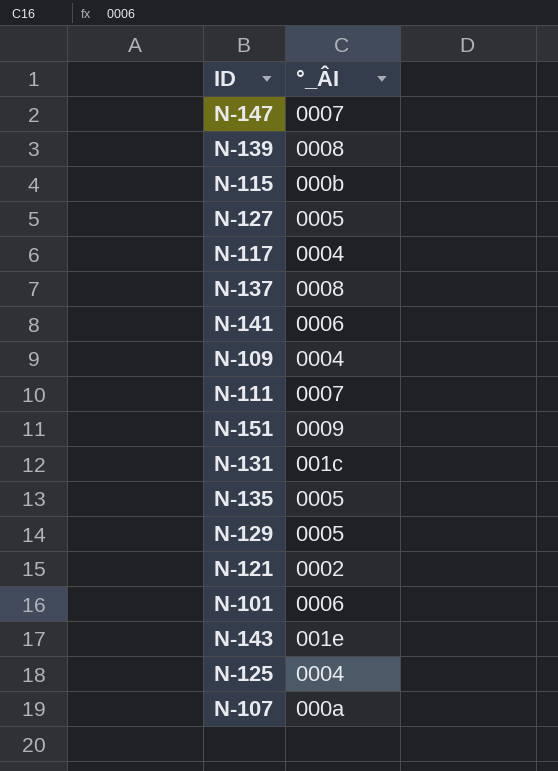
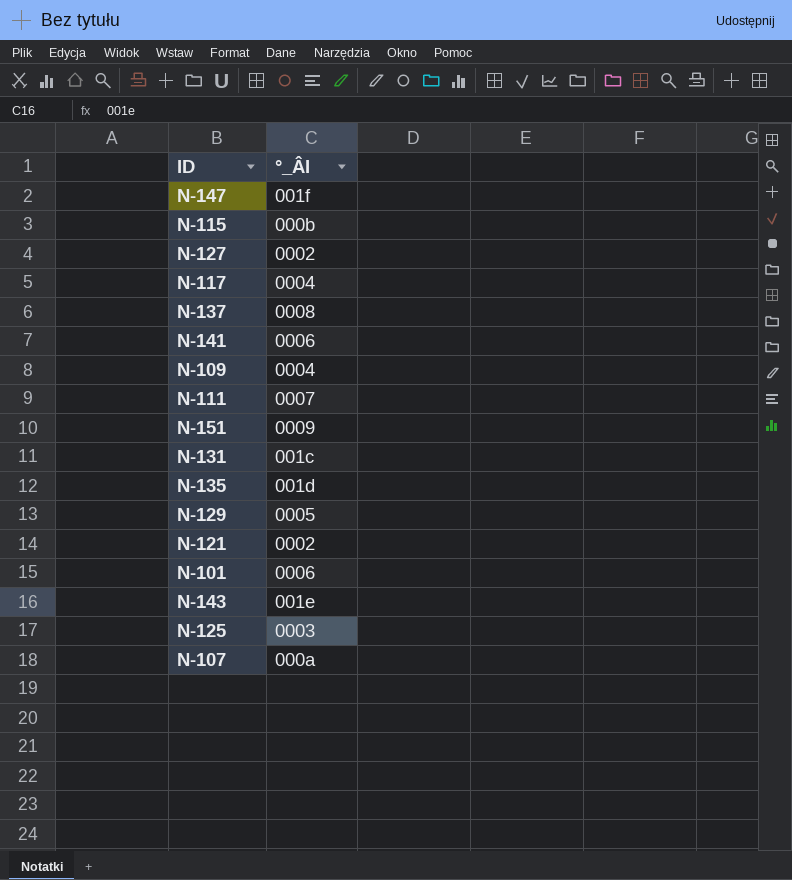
row N-139: 0008 -> none
N-147 | °_ÂI: 0007 -> 001f
N-127 | °_ÂI: 0005 -> 0002
N-135 | °_ÂI: 0005 -> 001d
N-125 | °_ÂI: 0004 -> 0003

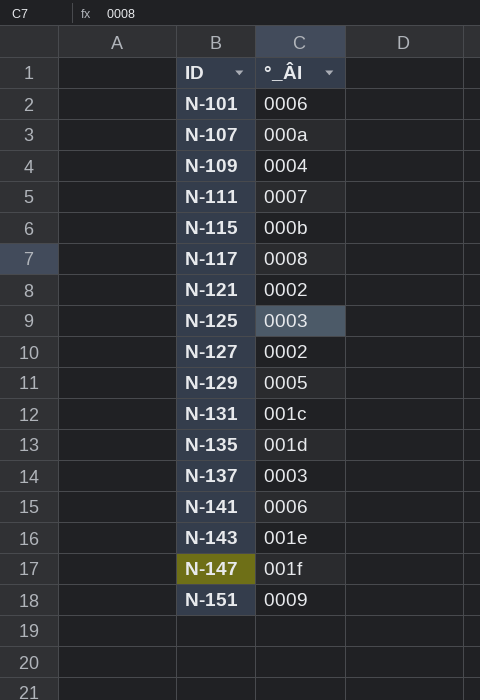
row order: none -> ID ascending
N-117 | °_ÂI: 0004 -> 0008
N-137 | °_ÂI: 0008 -> 0003

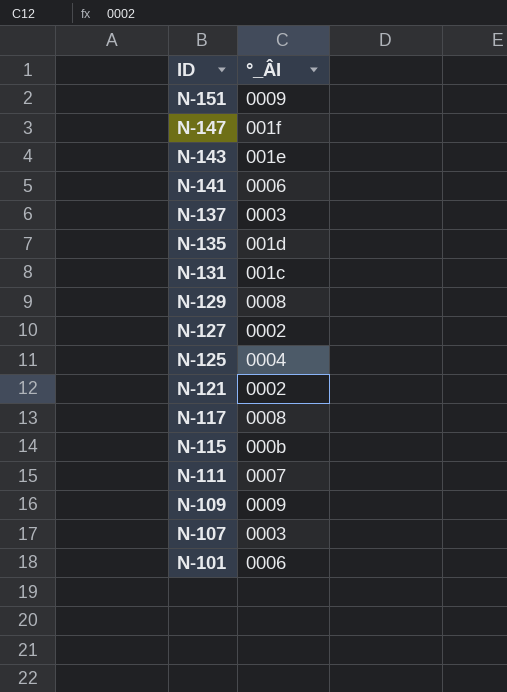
row order: ID ascending -> ID descending
N-129 | °_ÂI: 0005 -> 0008
N-125 | °_ÂI: 0003 -> 0004
N-109 | °_ÂI: 0004 -> 0009
N-107 | °_ÂI: 000a -> 0003

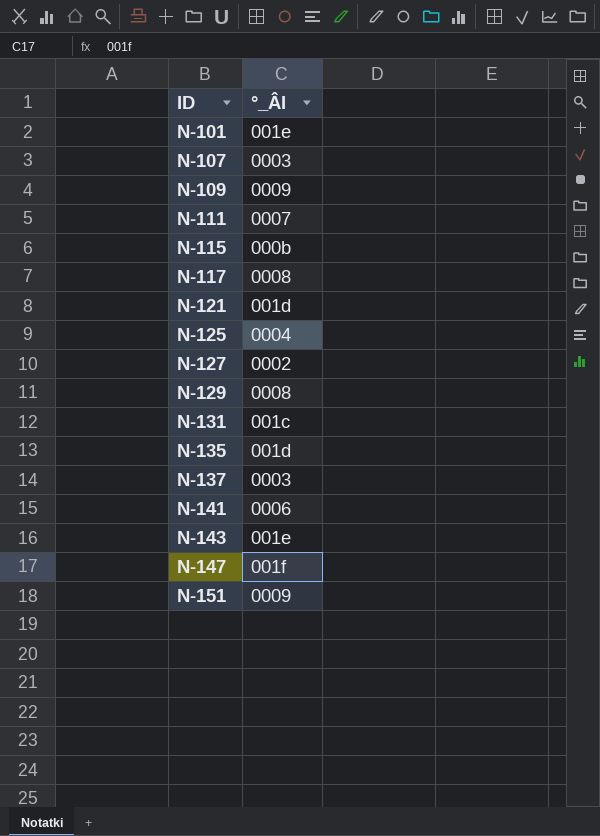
row order: ID descending -> ID ascending
N-101 | °_ÂI: 0006 -> 001e
N-121 | °_ÂI: 0002 -> 001d

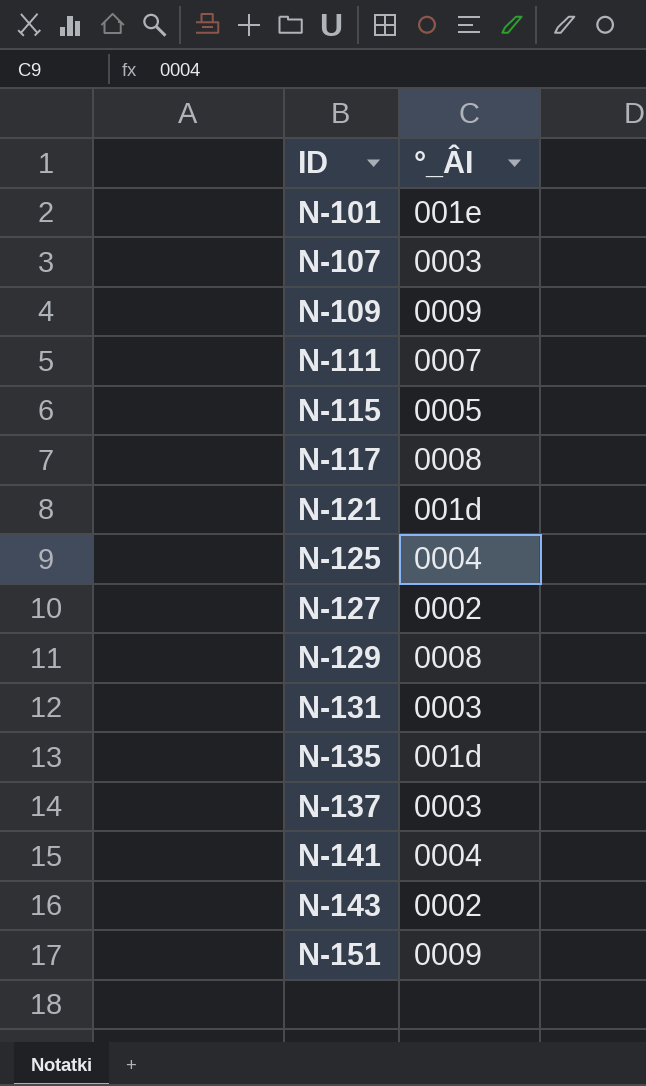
row N-147: 001f -> none
N-115 | °_ÂI: 000b -> 0005
N-131 | °_ÂI: 001c -> 0003
N-141 | °_ÂI: 0006 -> 0004
N-143 | °_ÂI: 001e -> 0002

